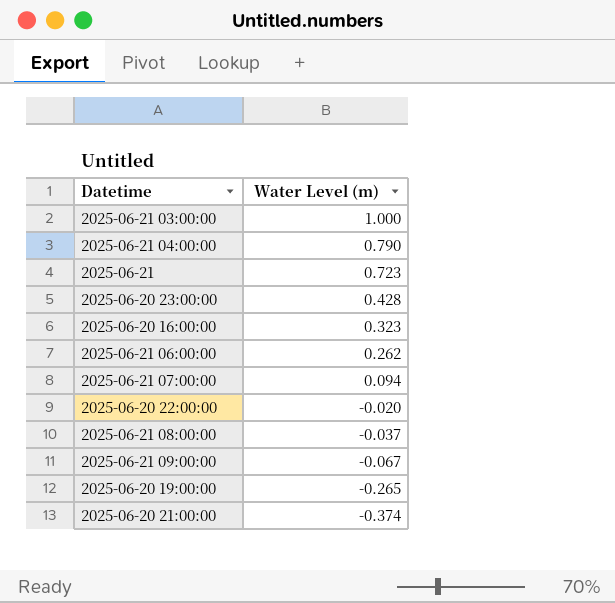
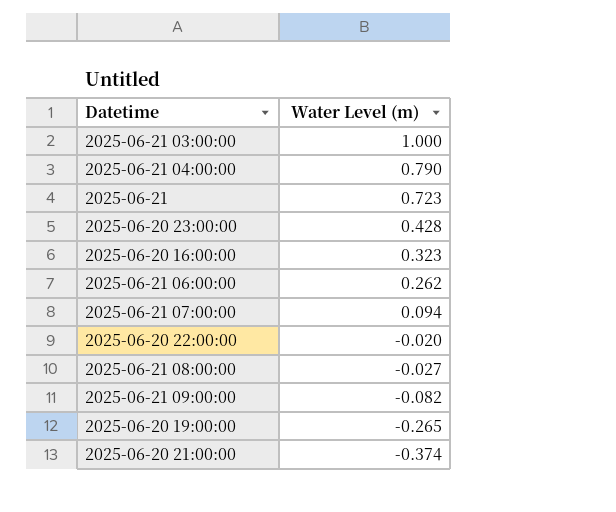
2025-06-21 08:00:00 | Water Level (m): -0.037 -> -0.027
2025-06-21 09:00:00 | Water Level (m): -0.067 -> -0.082

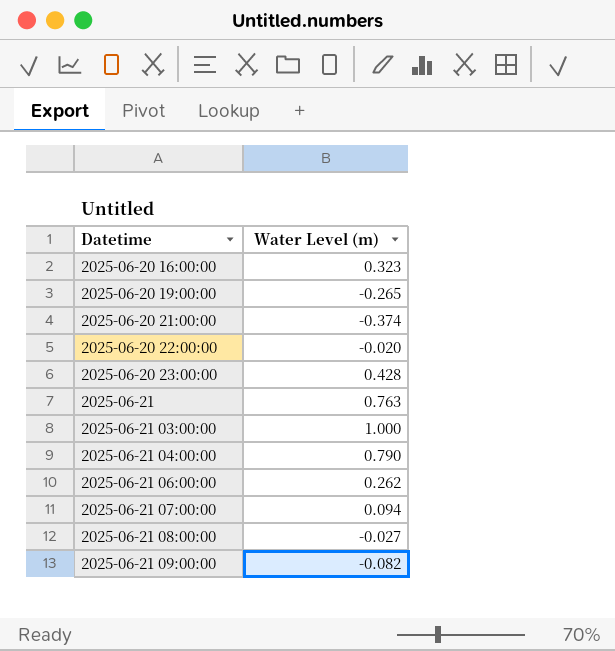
row order: Water Level (m) descending -> Datetime ascending
2025-06-21 | Water Level (m): 0.723 -> 0.763

